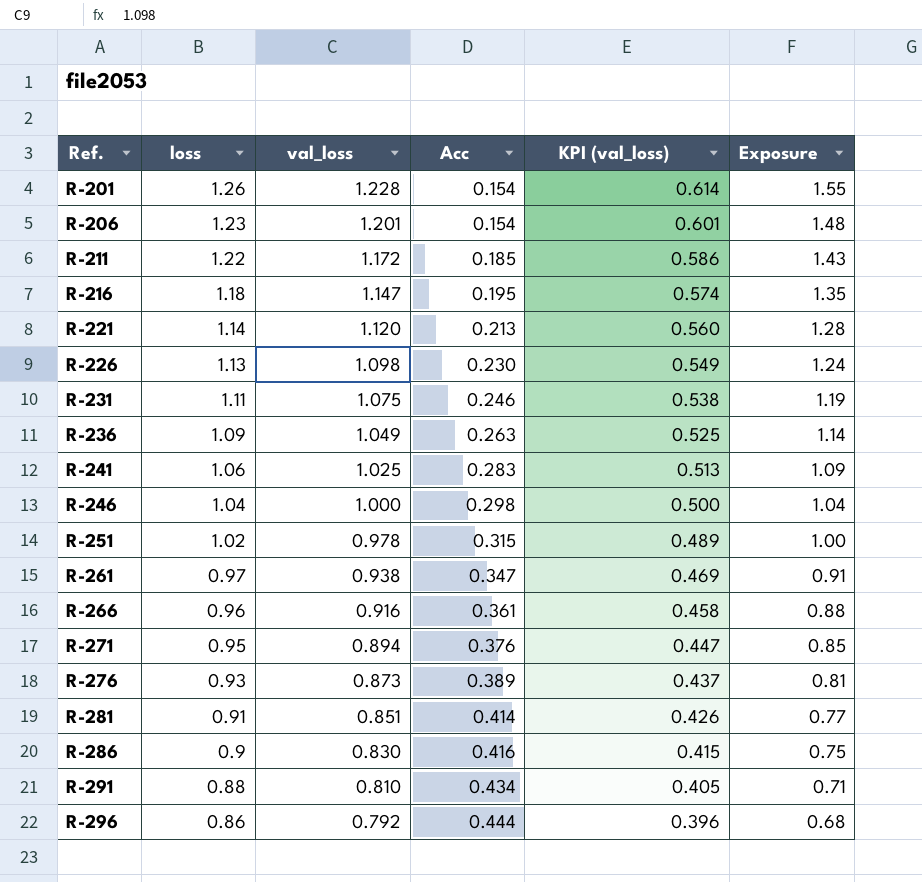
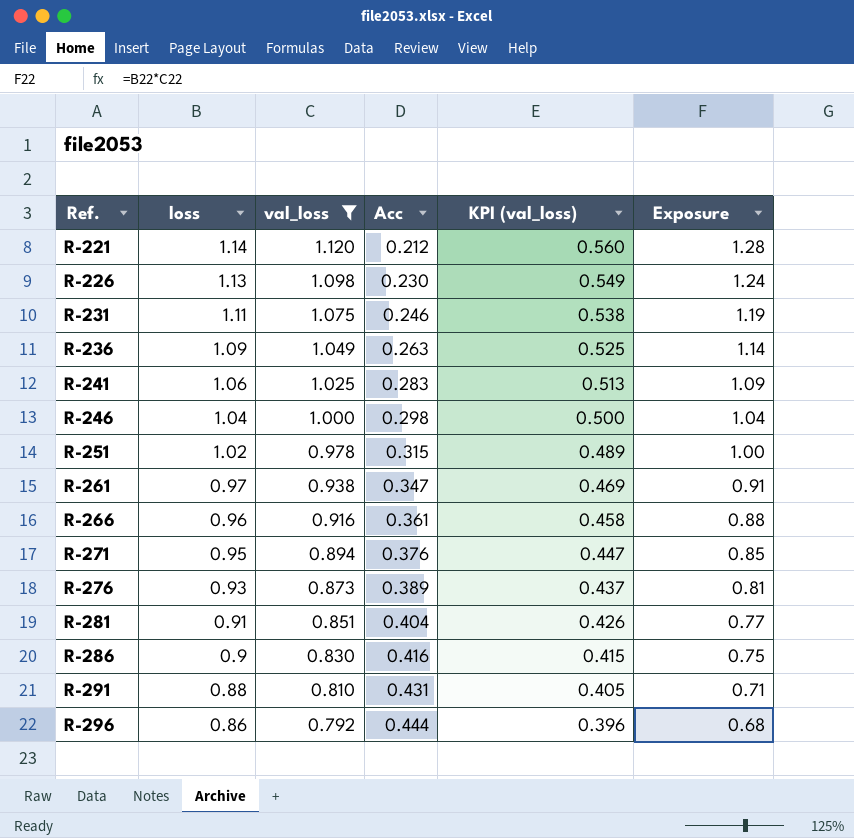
filter: none -> val_loss <= 1.120
R-221 | Acc: 0.213 -> 0.212
R-281 | Acc: 0.414 -> 0.404
R-291 | Acc: 0.434 -> 0.431

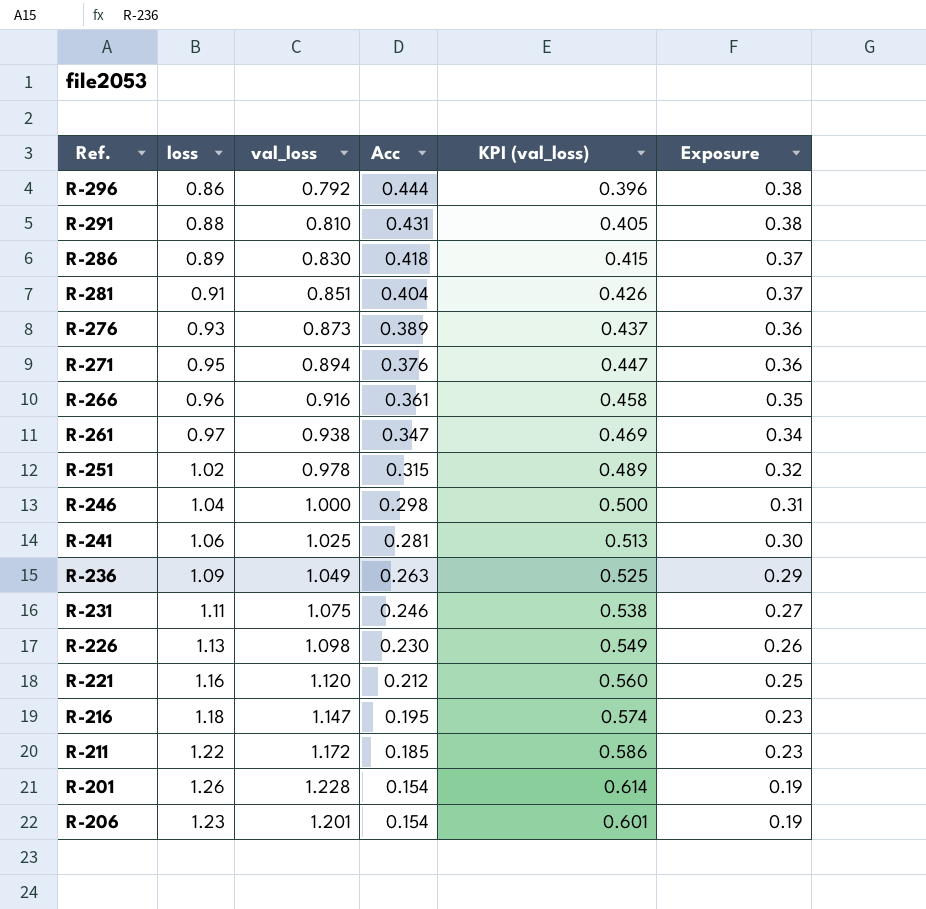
filter: val_loss <= 1.120 -> none
row order: Ref. ascending -> Acc descending
column Exposure | formula: [loss] * [val_loss] -> [loss] * [Acc]
R-286 | loss: 0.9 -> 0.89
R-286 | Acc: 0.416 -> 0.418
R-241 | Acc: 0.283 -> 0.281
R-221 | loss: 1.14 -> 1.16

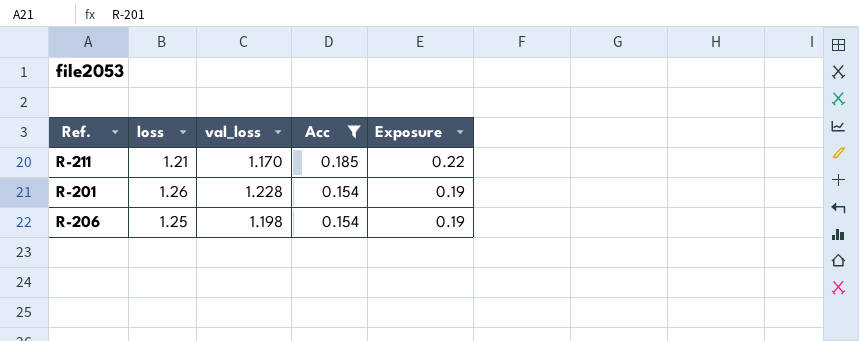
filter: none -> Acc <= 0.185
column KPI (val_loss) | formula: [val_loss] * 0.5 -> none
R-211 | loss: 1.22 -> 1.21
R-211 | val_loss: 1.172 -> 1.170
R-211 | Exposure: 0.23 -> 0.22
R-206 | loss: 1.23 -> 1.25
R-206 | val_loss: 1.201 -> 1.198

